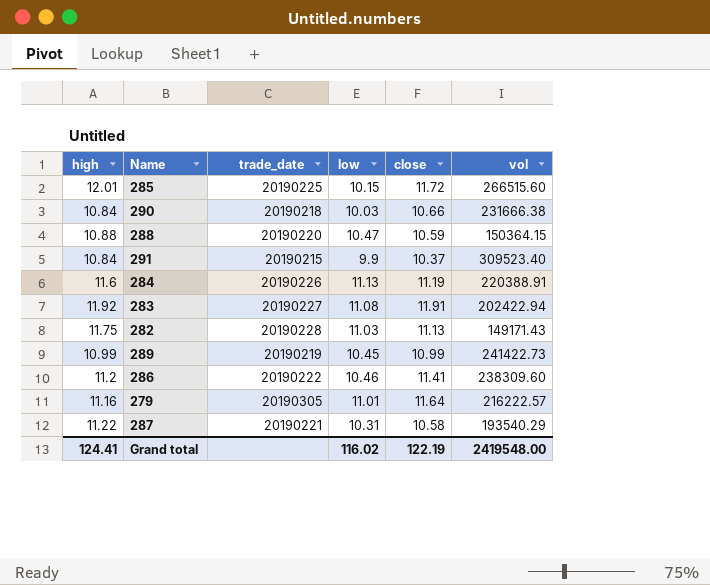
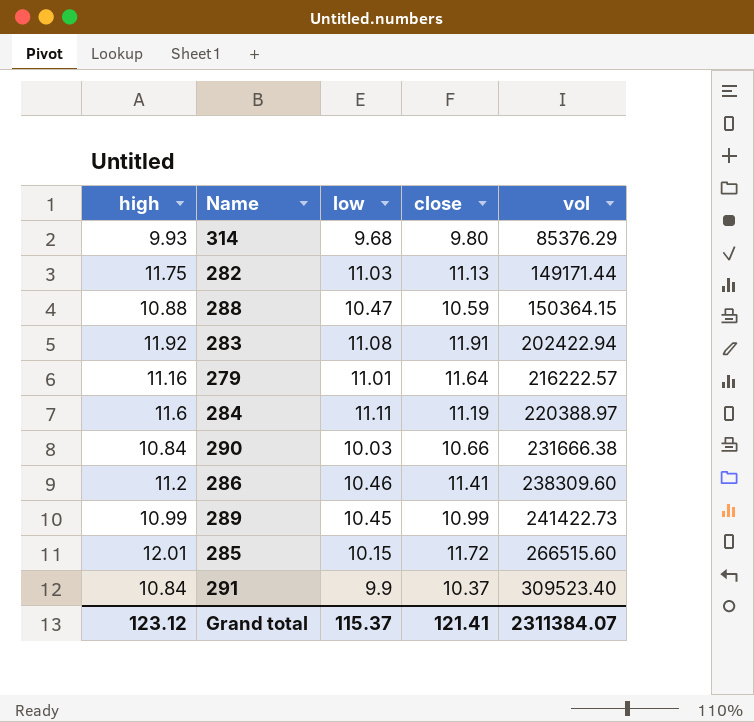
row order: none -> vol ascending
column trade_date | position: 3 -> none
row 287: 11.22 | 20190221 | 10.31 | 10.58 | 193540.29 -> none
row 314: none -> 9.93 | 9.68 | 9.80 | 85376.29
282 | vol: 149171.43 -> 149171.44
284 | low: 11.13 -> 11.11
284 | vol: 220388.91 -> 220388.97
Grand total | high: 124.41 -> 123.12
Grand total | low: 116.02 -> 115.37
Grand total | close: 122.19 -> 121.41
Grand total | vol: 2419548.00 -> 2311384.07

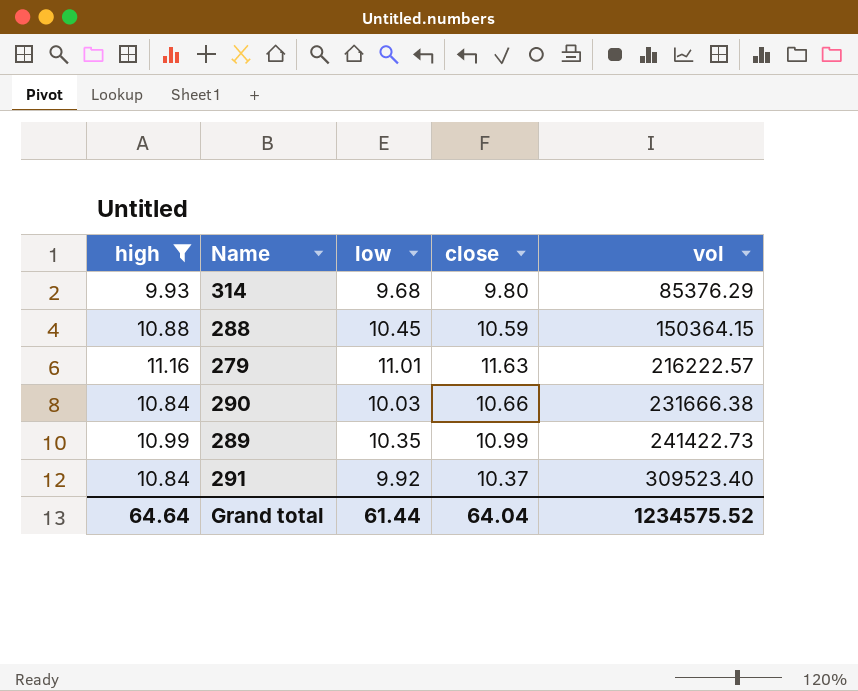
filter: none -> high <= 11.16
288 | low: 10.47 -> 10.45
279 | close: 11.64 -> 11.63
289 | low: 10.45 -> 10.35
291 | low: 9.9 -> 9.92
Grand total | high: 123.12 -> 64.64
Grand total | low: 115.37 -> 61.44
Grand total | close: 121.41 -> 64.04
Grand total | vol: 2311384.07 -> 1234575.52

